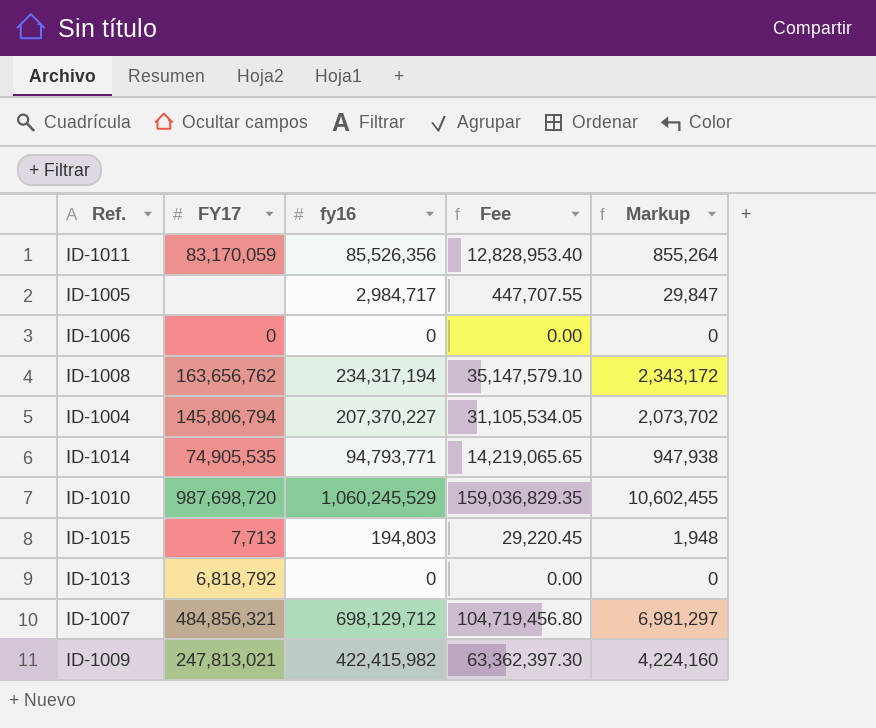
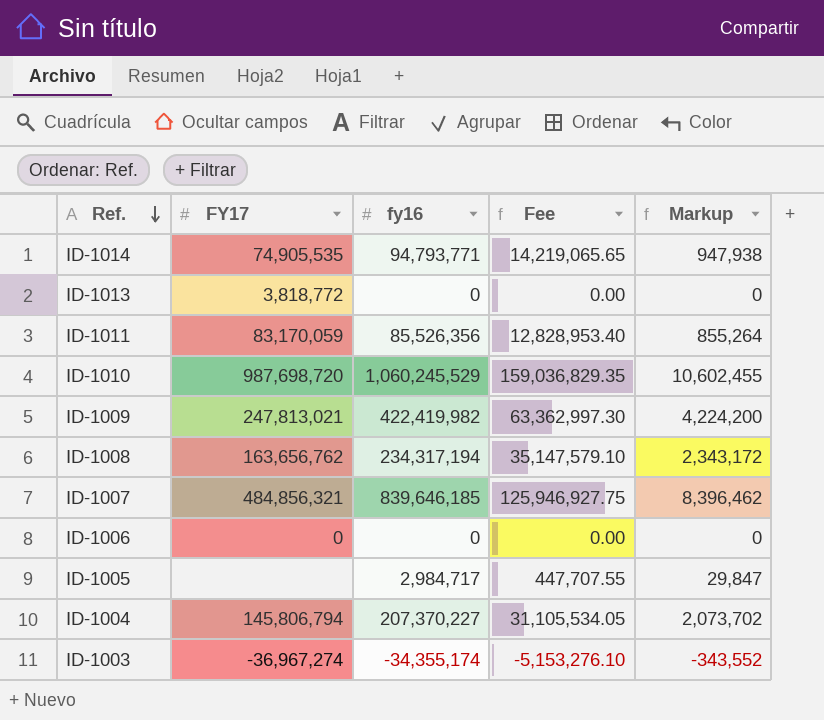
row order: none -> Ref. descending
row ID-1015: 7,713 | 194,803 | 29,220.45 | 1,948 -> none
ID-1013 | FY17: 6,818,792 -> 3,818,772
ID-1009 | fy16: 422,415,982 -> 422,419,982
ID-1009 | Fee: 63,362,397.30 -> 63,362,997.30
ID-1009 | Markup: 4,224,160 -> 4,224,200
ID-1007 | fy16: 698,129,712 -> 839,646,185
ID-1007 | Fee: 104,719,456.80 -> 125,946,927.75
ID-1007 | Markup: 6,981,297 -> 8,396,462
row ID-1003: none -> -36,967,274 | -34,355,174 | -5,153,276.10 | -343,552

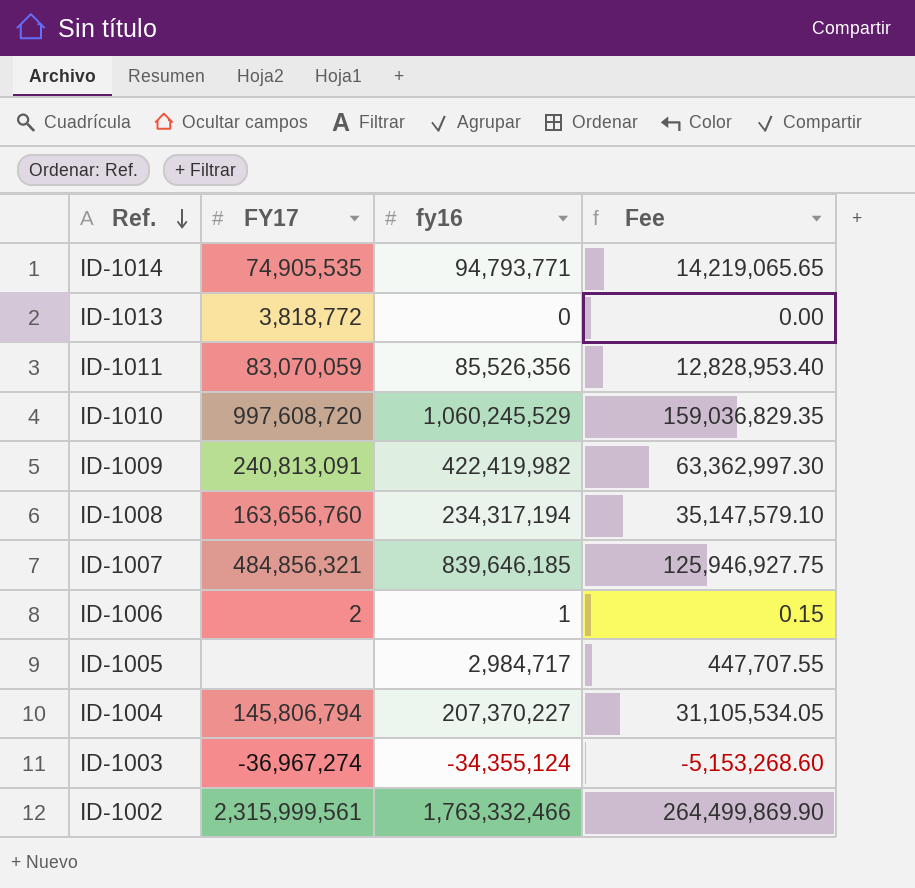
column Markup | formula: [fy16] * 0.01 -> none
ID-1011 | FY17: 83,170,059 -> 83,070,059
ID-1010 | FY17: 987,698,720 -> 997,608,720
ID-1009 | FY17: 247,813,021 -> 240,813,091
ID-1008 | FY17: 163,656,762 -> 163,656,760
ID-1006 | FY17: 0 -> 2
ID-1006 | fy16: 0 -> 1
ID-1006 | Fee: 0.00 -> 0.15
ID-1003 | fy16: -34,355,174 -> -34,355,124
ID-1003 | Fee: -5,153,276.10 -> -5,153,268.60
row ID-1002: none -> 2,315,999,561 | 1,763,332,466 | 264,499,869.90

